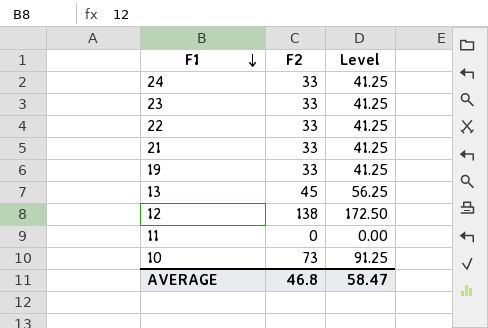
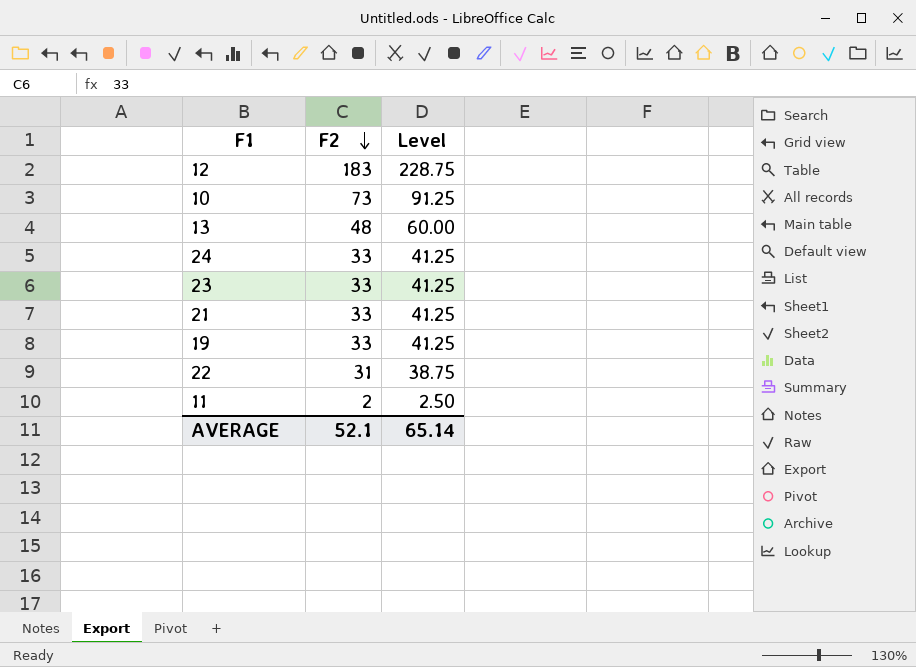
row order: F1 descending -> F2 descending
12 | F2: 138 -> 183
12 | Level: 172.50 -> 228.75
13 | F2: 45 -> 48
13 | Level: 56.25 -> 60.00
22 | F2: 33 -> 31
22 | Level: 41.25 -> 38.75
11 | F2: 0 -> 2
11 | Level: 0.00 -> 2.50
AVERAGE | F2: 46.8 -> 52.1
AVERAGE | Level: 58.47 -> 65.14

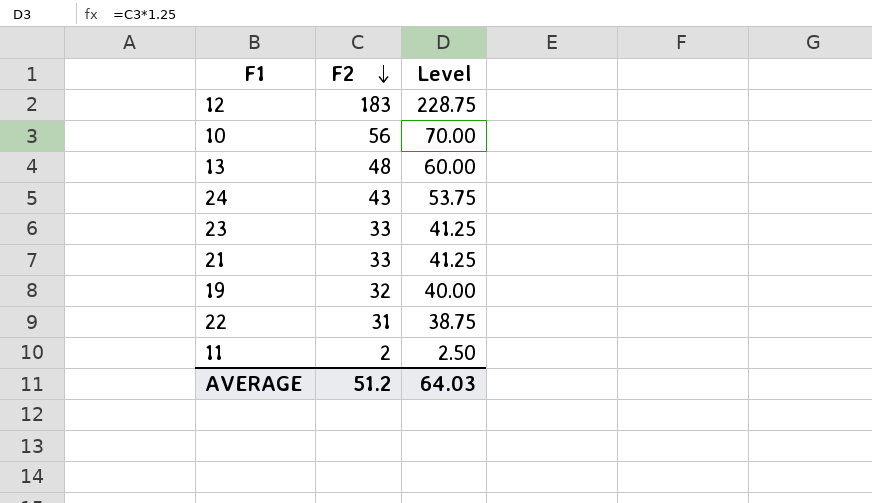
10 | F2: 73 -> 56
10 | Level: 91.25 -> 70.00
24 | F2: 33 -> 43
24 | Level: 41.25 -> 53.75
19 | F2: 33 -> 32
19 | Level: 41.25 -> 40.00
AVERAGE | F2: 52.1 -> 51.2
AVERAGE | Level: 65.14 -> 64.03

